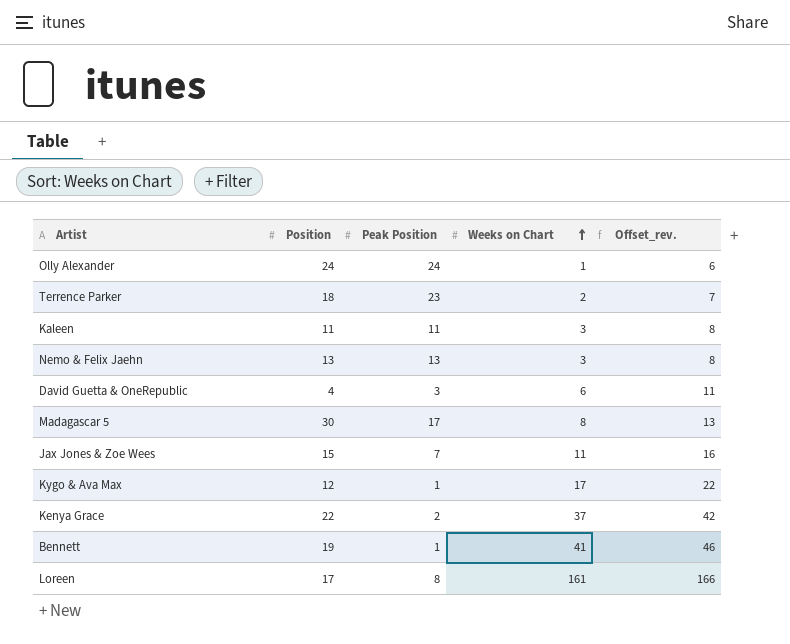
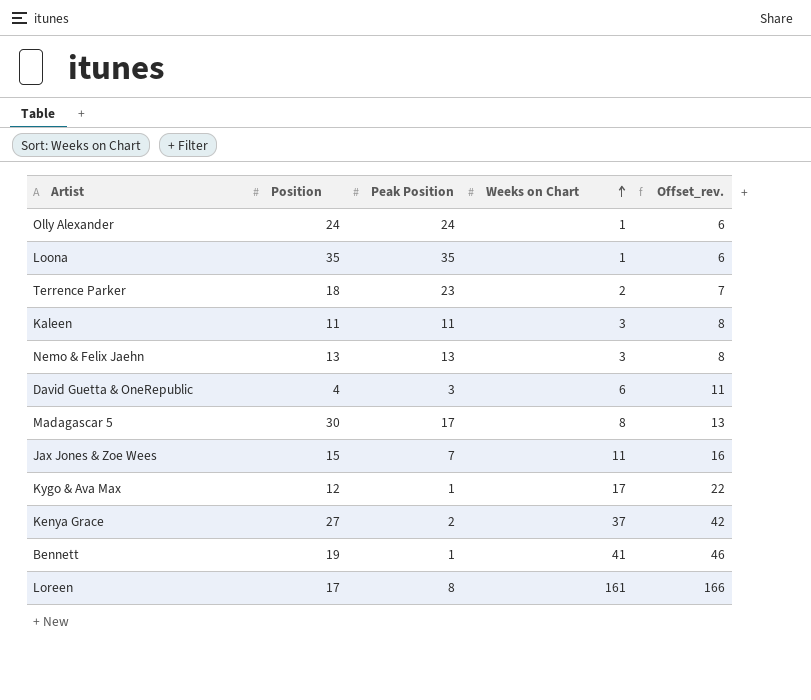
row Loona: none -> 35 | 35 | 1 | 6
Kenya Grace | Position: 22 -> 27

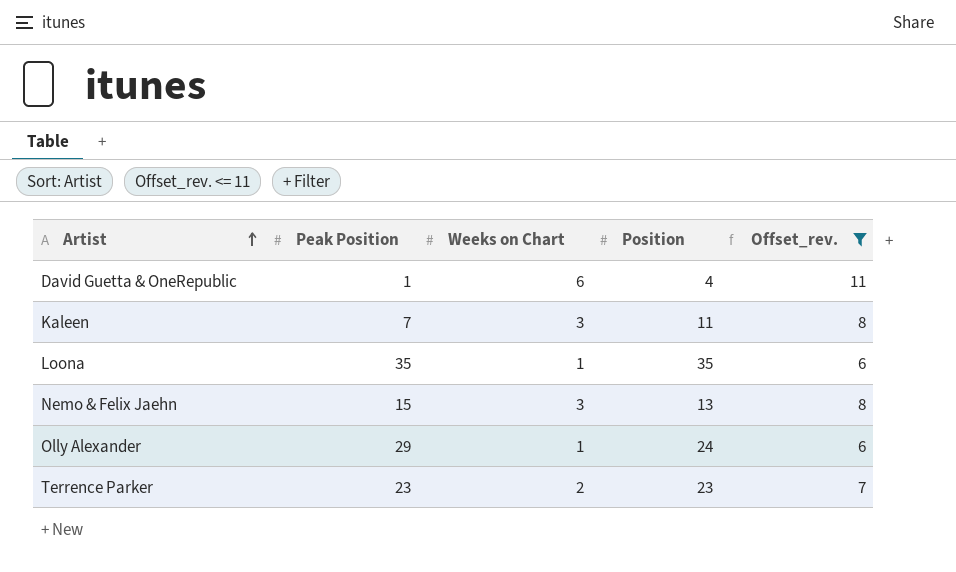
filter: none -> Offset_rev. <= 11
row order: Weeks on Chart ascending -> Artist ascending
column Position | position: 2 -> 4
David Guetta & OneRepublic | Peak Position: 3 -> 1
Kaleen | Peak Position: 11 -> 7
Nemo & Felix Jaehn | Peak Position: 13 -> 15
Olly Alexander | Peak Position: 24 -> 29
Terrence Parker | Position: 18 -> 23

